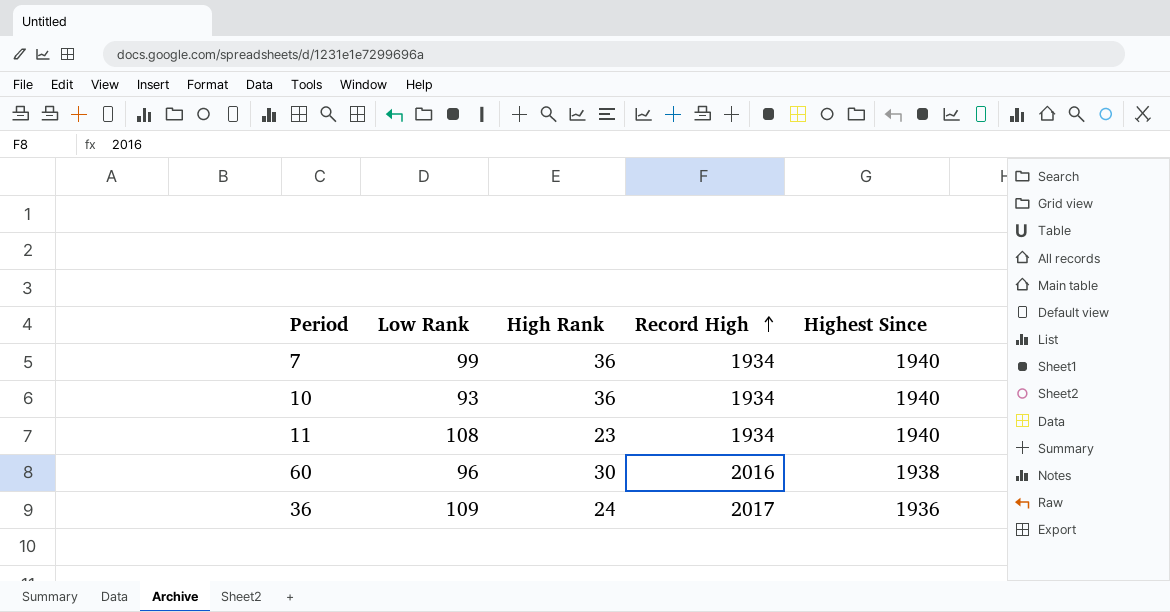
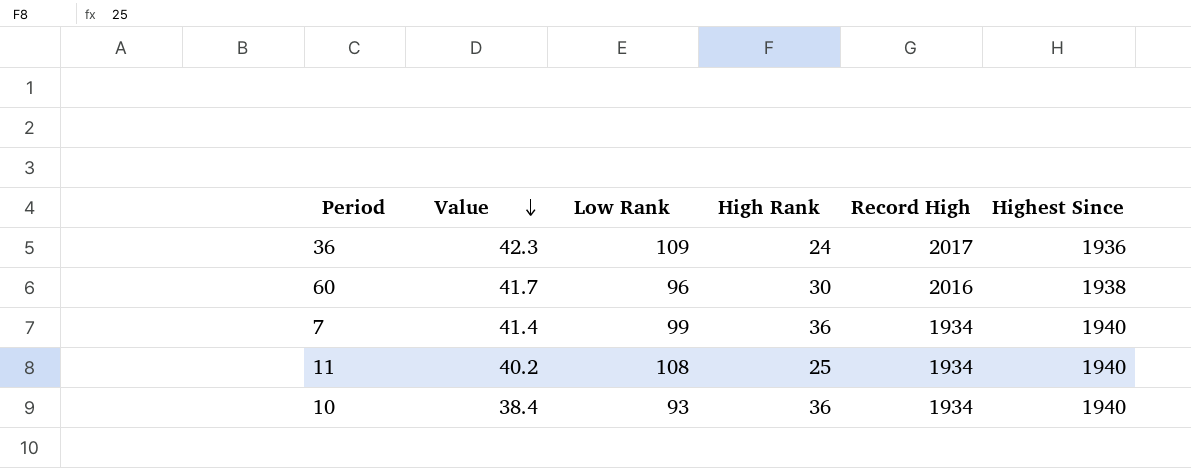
row order: Record High ascending -> Value descending
column Value | position: none -> 2
11 | High Rank: 23 -> 25

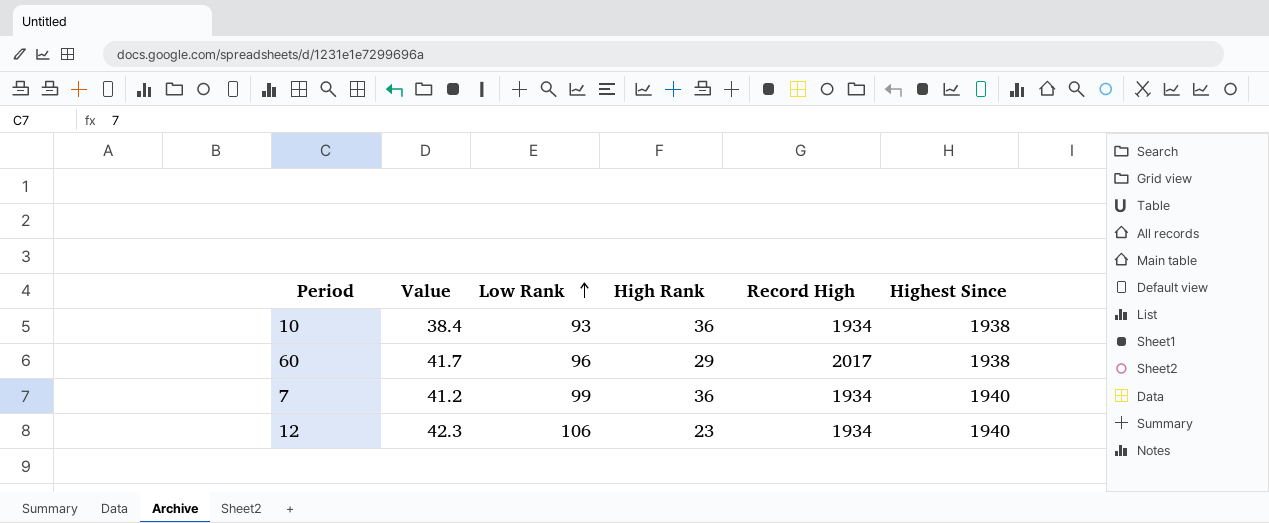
row order: Value descending -> Low Rank ascending
row 36: 42.3 | 109 | 24 | 2017 | 1936 -> none
row 11: 40.2 | 108 | 25 | 1934 | 1940 -> none
10 | Highest Since: 1940 -> 1938
60 | High Rank: 30 -> 29
60 | Record High: 2016 -> 2017
7 | Value: 41.4 -> 41.2
row 12: none -> 42.3 | 106 | 23 | 1934 | 1940

